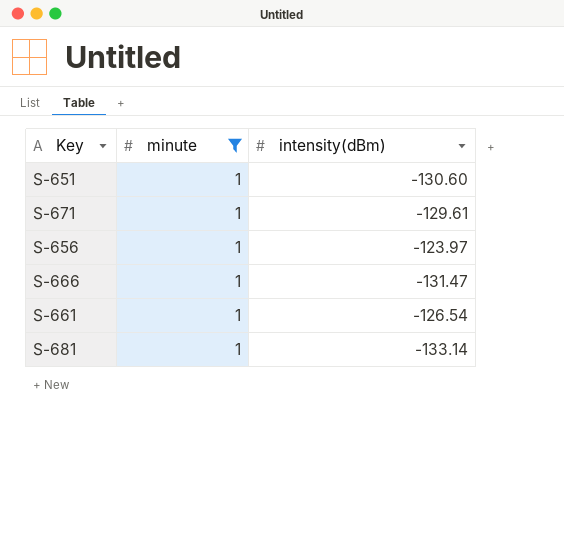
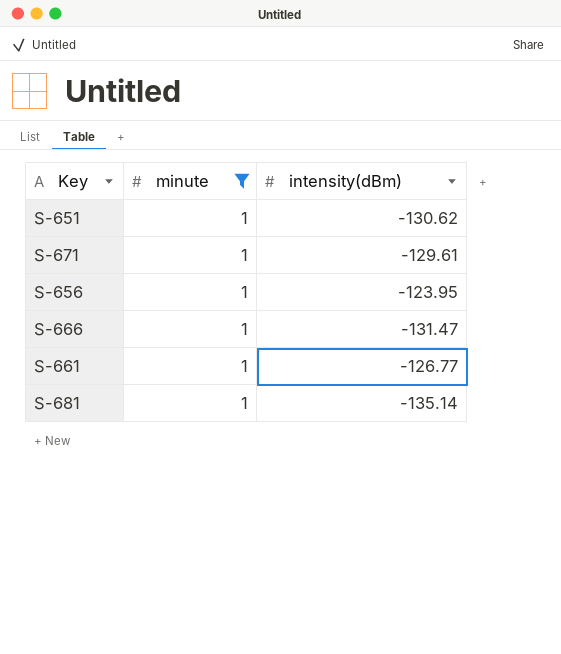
S-651 | intensity(dBm): -130.60 -> -130.62
S-656 | intensity(dBm): -123.97 -> -123.95
S-661 | intensity(dBm): -126.54 -> -126.77
S-681 | intensity(dBm): -133.14 -> -135.14

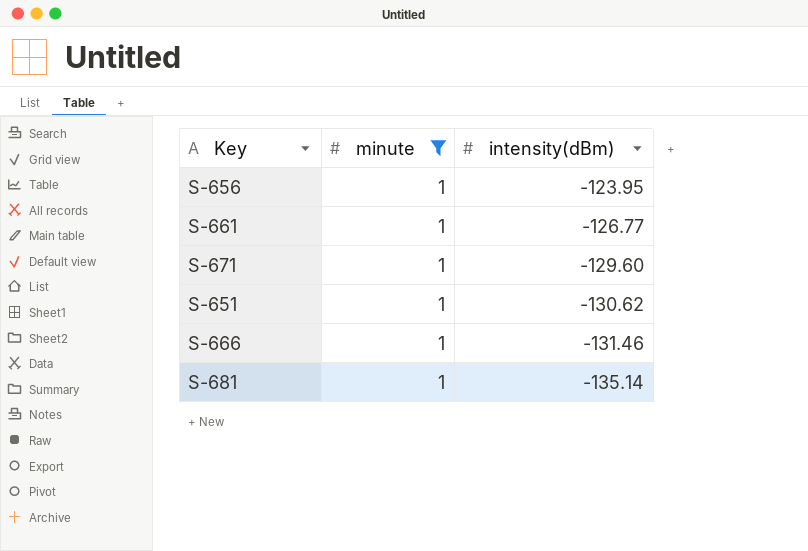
row order: none -> intensity(dBm) descending
S-671 | intensity(dBm): -129.61 -> -129.60
S-666 | intensity(dBm): -131.47 -> -131.46

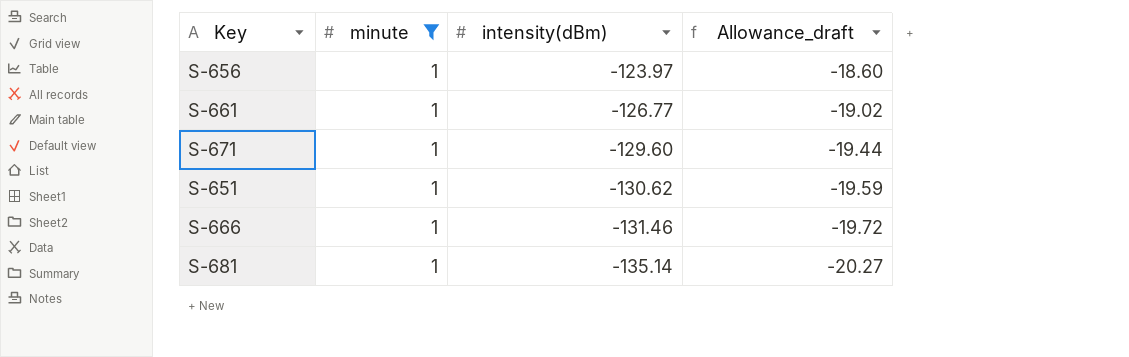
column Allowance_draft | formula: none -> [intensity(dBm)] * 0.15
S-656 | intensity(dBm): -123.95 -> -123.97

